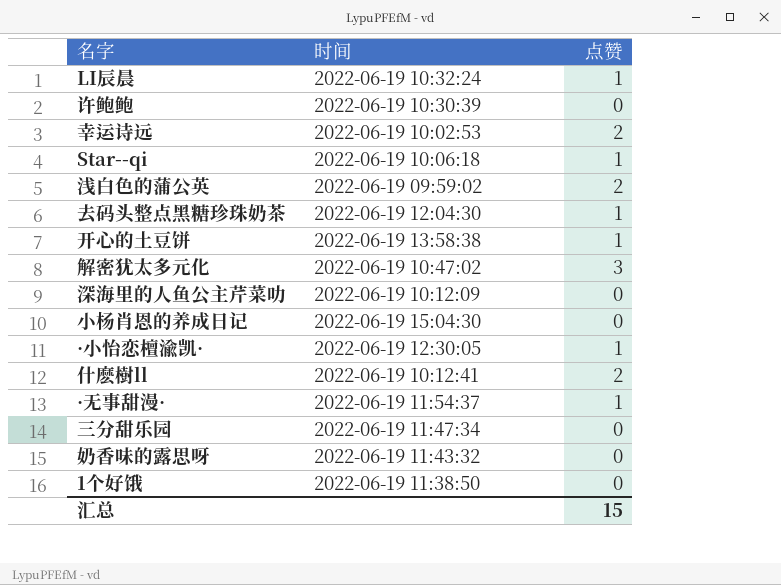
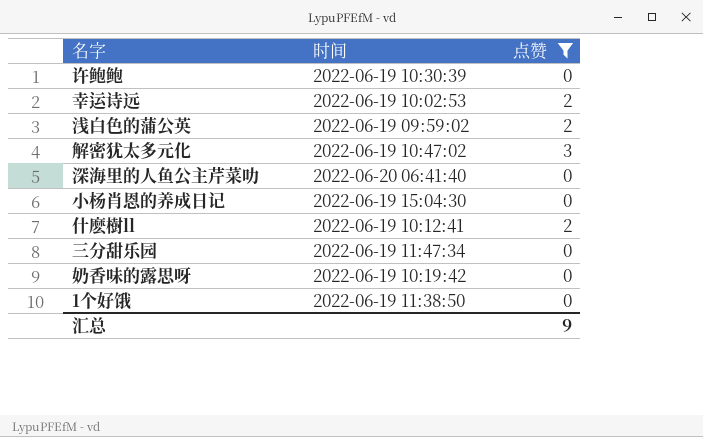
filter: none -> 点赞 != 1
深海里的人鱼公主芹菜叻 | 时间: 2022-06-19 10:12:09 -> 2022-06-20 06:41:40
奶香味的露思呀 | 时间: 2022-06-19 11:43:32 -> 2022-06-19 10:19:42
汇总 | 点赞: 15 -> 9

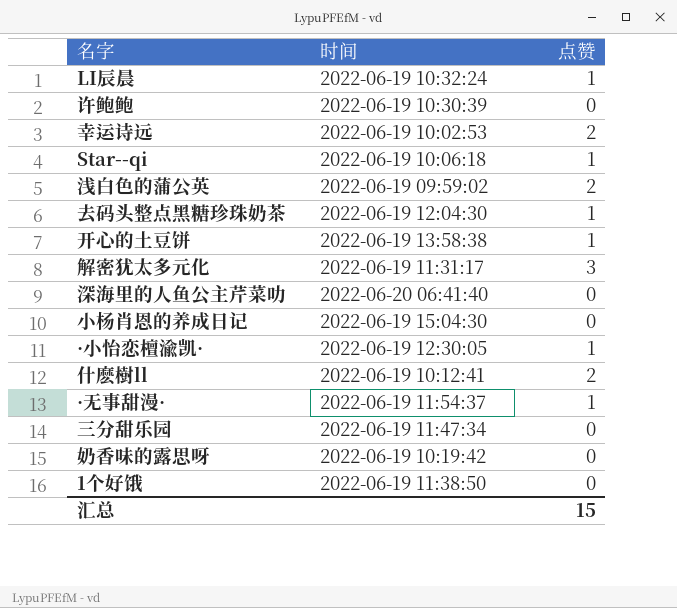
filter: 点赞 != 1 -> none
解密犹太多元化 | 时间: 2022-06-19 10:47:02 -> 2022-06-19 11:31:17
汇总 | 点赞: 9 -> 15

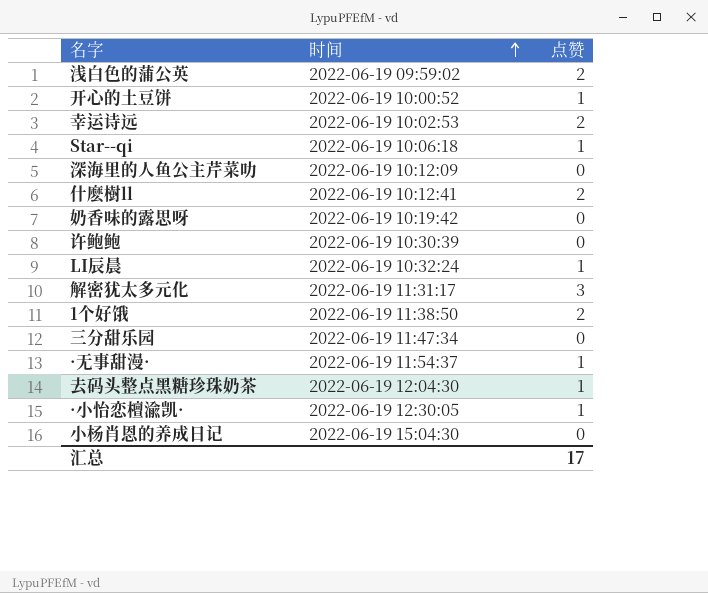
row order: none -> 时间 ascending
开心的土豆饼 | 时间: 2022-06-19 13:58:38 -> 2022-06-19 10:00:52
深海里的人鱼公主芹菜叻 | 时间: 2022-06-20 06:41:40 -> 2022-06-19 10:12:09
1个好饿 | 点赞: 0 -> 2
汇总 | 点赞: 15 -> 17

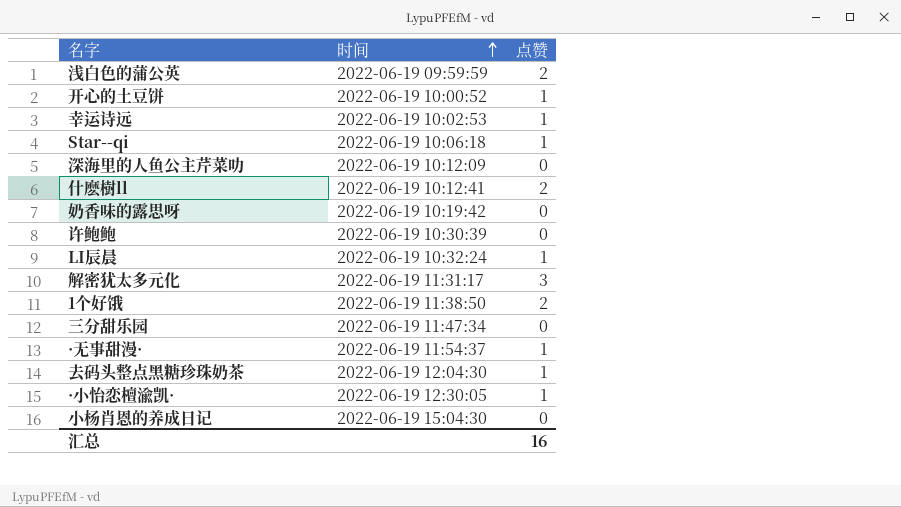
浅白色的蒲公英 | 时间: 2022-06-19 09:59:02 -> 2022-06-19 09:59:59
幸运诗远 | 点赞: 2 -> 1
汇总 | 点赞: 17 -> 16

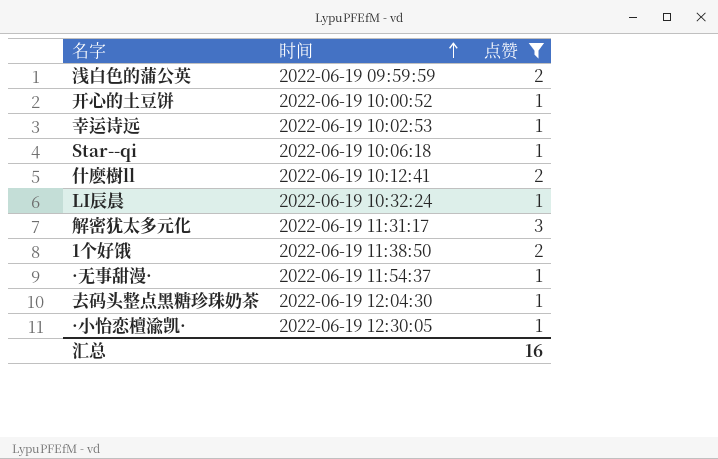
filter: none -> 点赞 != 0

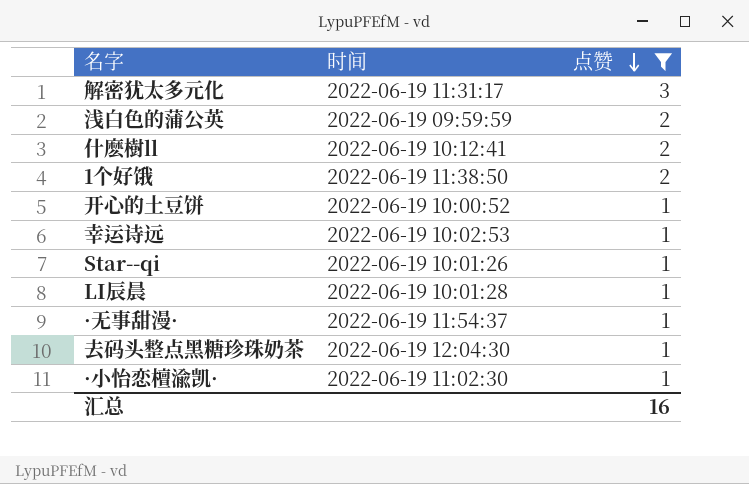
row order: 时间 ascending -> 点赞 descending
Star--qi | 时间: 2022-06-19 10:06:18 -> 2022-06-19 10:01:26
LI辰晨 | 时间: 2022-06-19 10:32:24 -> 2022-06-19 10:01:28
·小怡恋檀渝凯· | 时间: 2022-06-19 12:30:05 -> 2022-06-19 11:02:30

